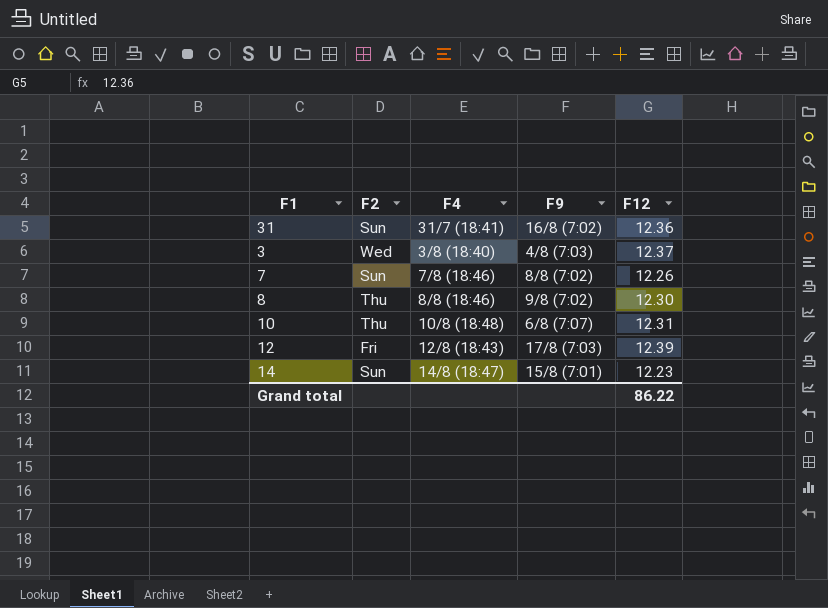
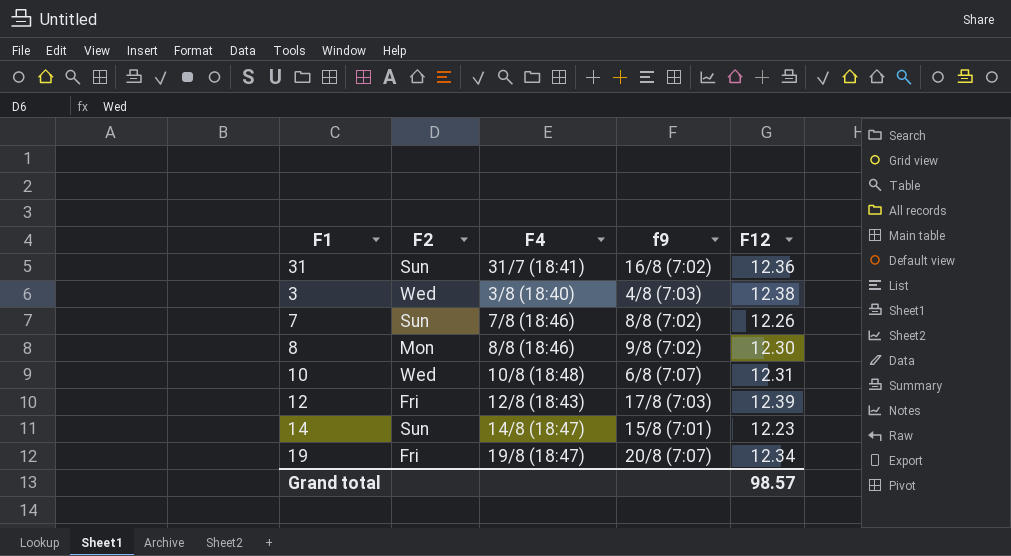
column name: F9 -> f9
3 | F12: 12.37 -> 12.38
8 | F2: Thu -> Mon
10 | F2: Thu -> Wed
row 19: none -> Fri | 19/8 (18:47) | 20/8 (7:07) | 12.34
Grand total | F12: 86.22 -> 98.57

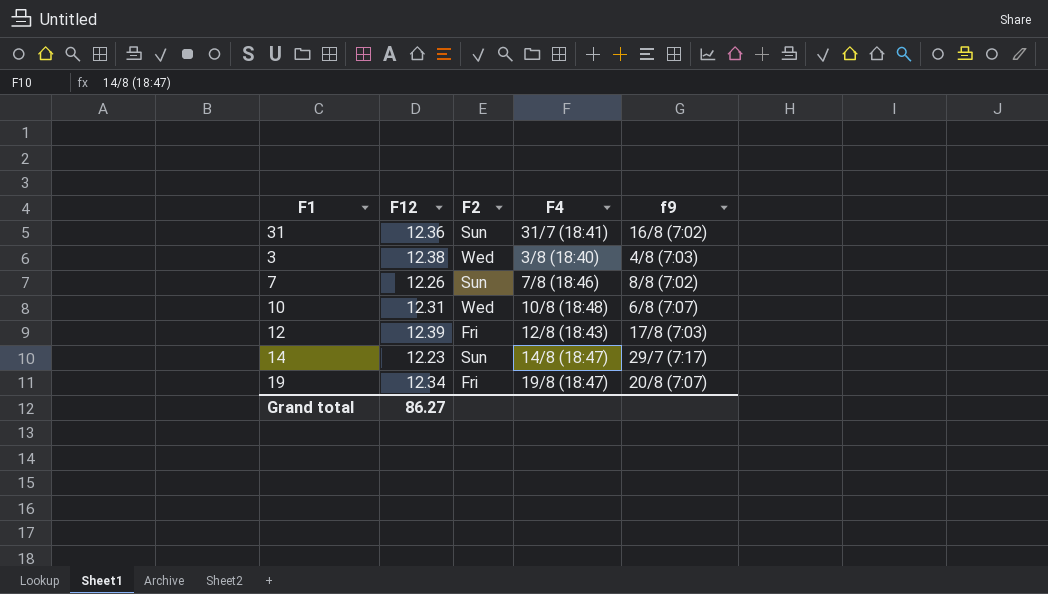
column F12 | position: 5 -> 2
row 8: Mon | 8/8 (18:46) | 9/8 (7:02) | 12.30 -> none
14 | f9: 15/8 (7:01) -> 29/7 (7:17)
Grand total | F12: 98.57 -> 86.27

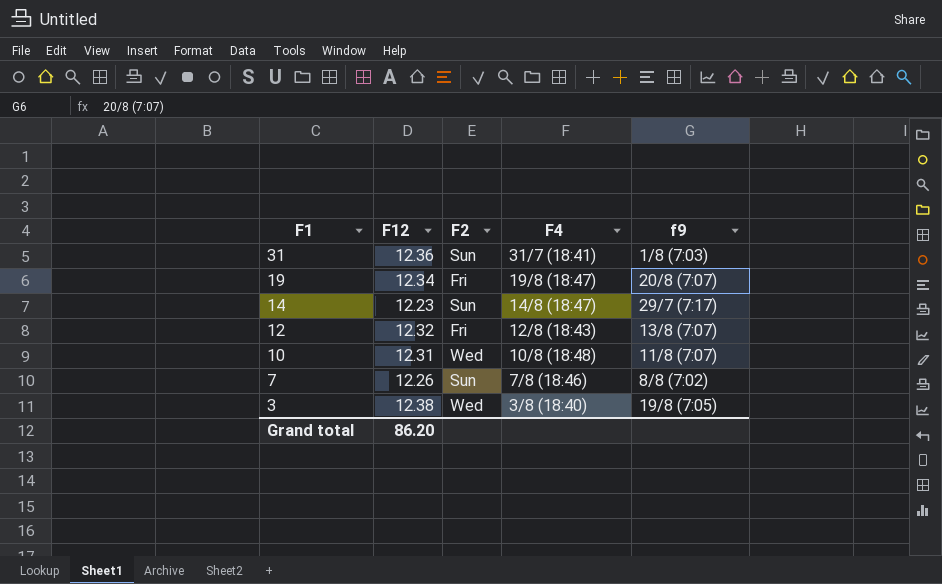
row order: none -> F1 descending
31 | f9: 16/8 (7:02) -> 1/8 (7:03)
12 | F12: 12.39 -> 12.32
12 | f9: 17/8 (7:03) -> 13/8 (7:07)
10 | f9: 6/8 (7:07) -> 11/8 (7:07)
3 | f9: 4/8 (7:03) -> 19/8 (7:05)
Grand total | F12: 86.27 -> 86.20

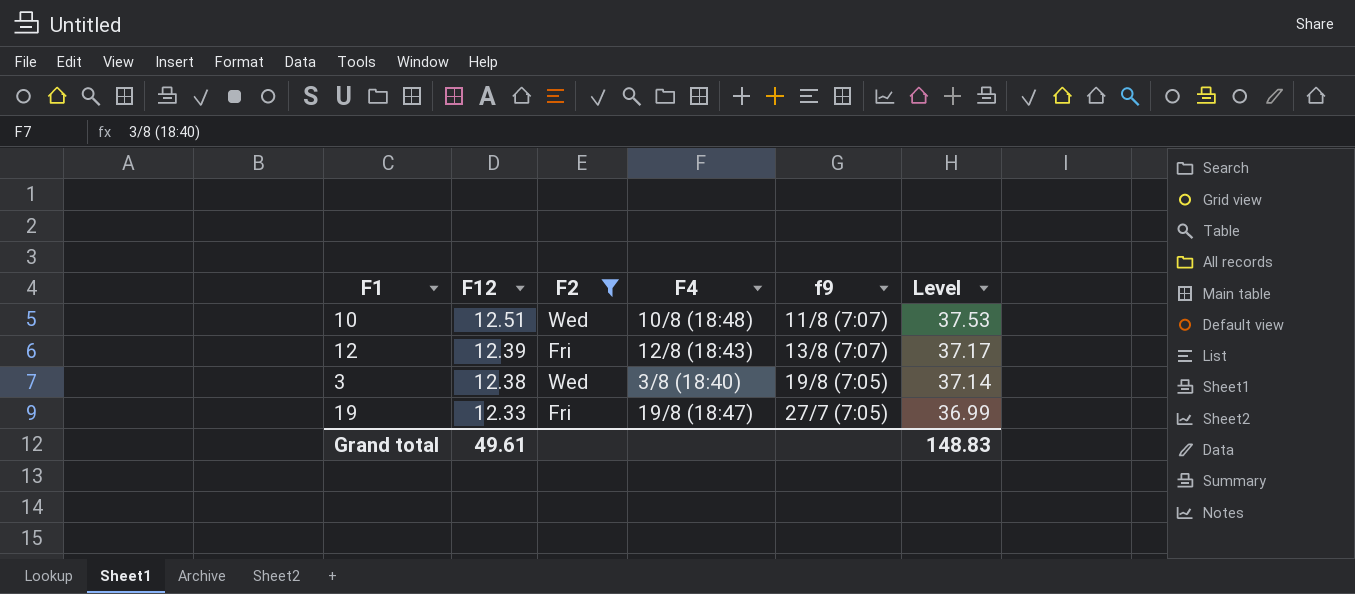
filter: none -> F2 != Sun
row order: F1 descending -> F12 descending
column Level | formula: none -> [F12] * 3
10 | F12: 12.31 -> 12.51
12 | F12: 12.32 -> 12.39
19 | F12: 12.34 -> 12.33
19 | f9: 20/8 (7:07) -> 27/7 (7:05)
Grand total | F12: 86.20 -> 49.61

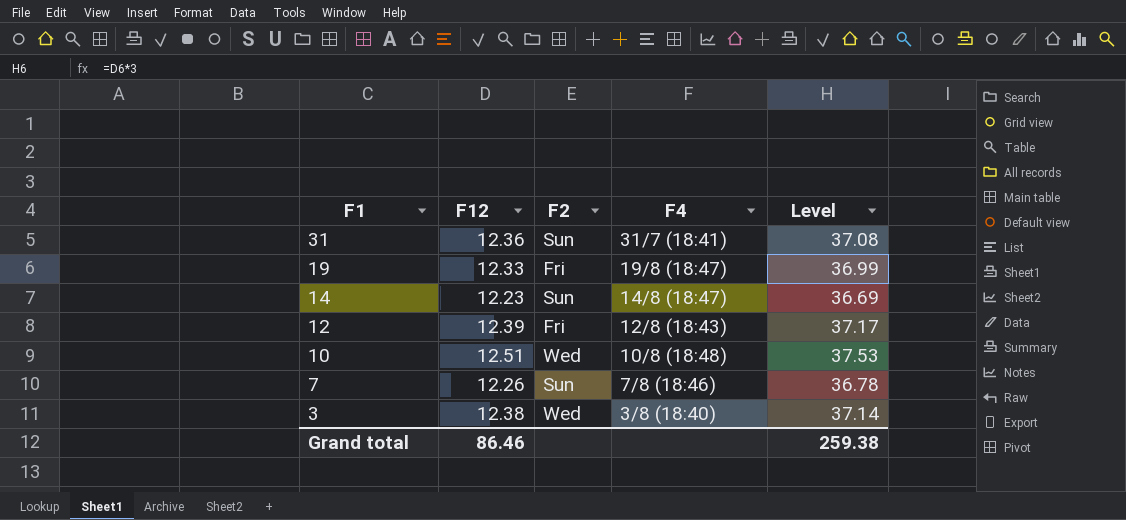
filter: F2 != Sun -> none
row order: F12 descending -> F1 descending
column f9 | position: 5 -> none
Grand total | F12: 49.61 -> 86.46
Grand total | Level: 148.83 -> 259.38

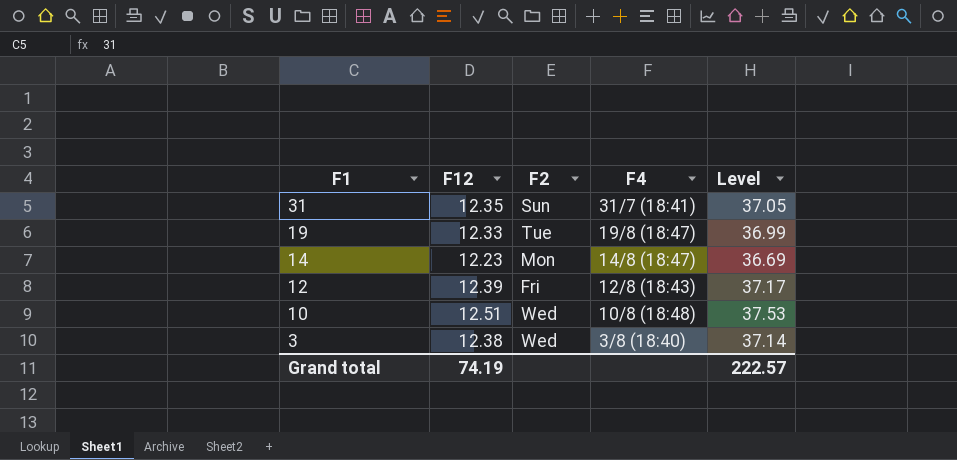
row 7: 12.26 | Sun | 7/8 (18:46) | 36.78 -> none
31 | F12: 12.36 -> 12.35
31 | Level: 37.08 -> 37.05
19 | F2: Fri -> Tue
14 | F2: Sun -> Mon
Grand total | F12: 86.46 -> 74.19
Grand total | Level: 259.38 -> 222.57

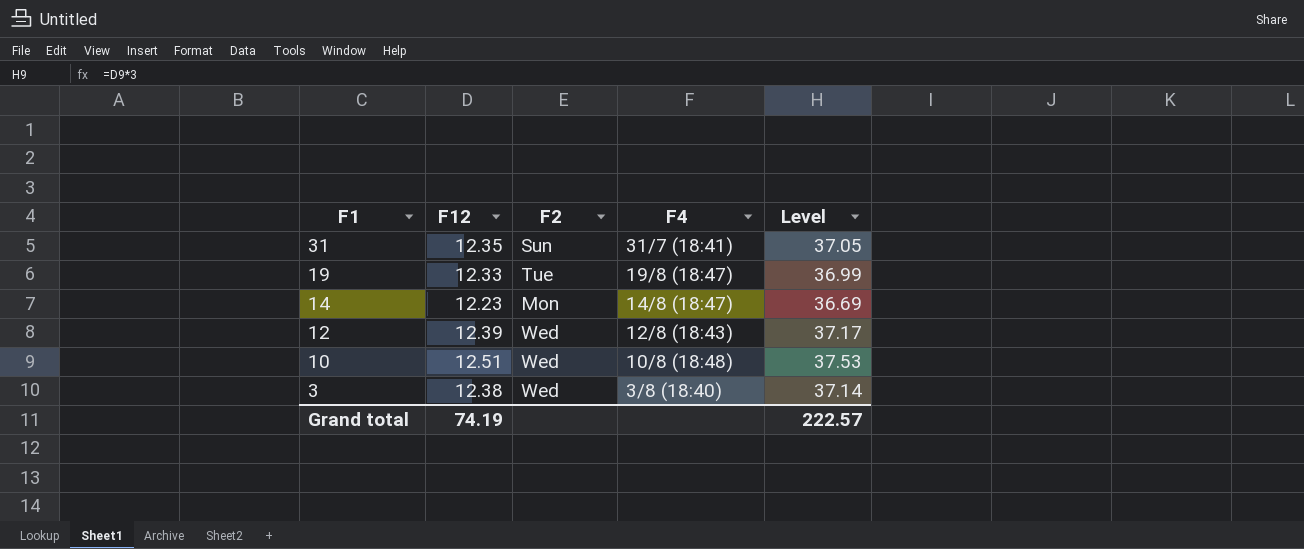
12 | F2: Fri -> Wed

